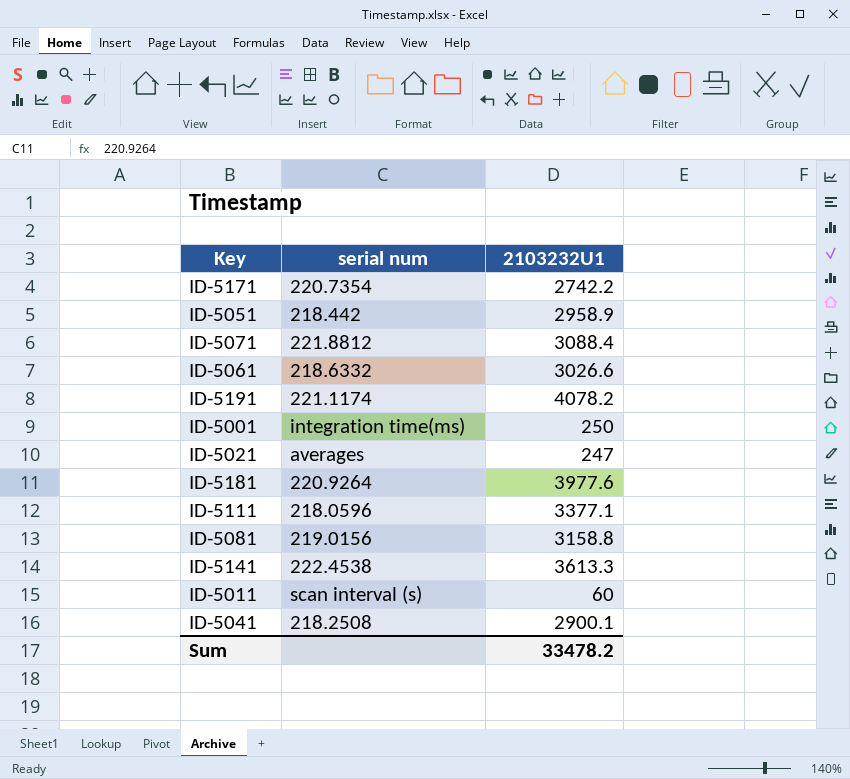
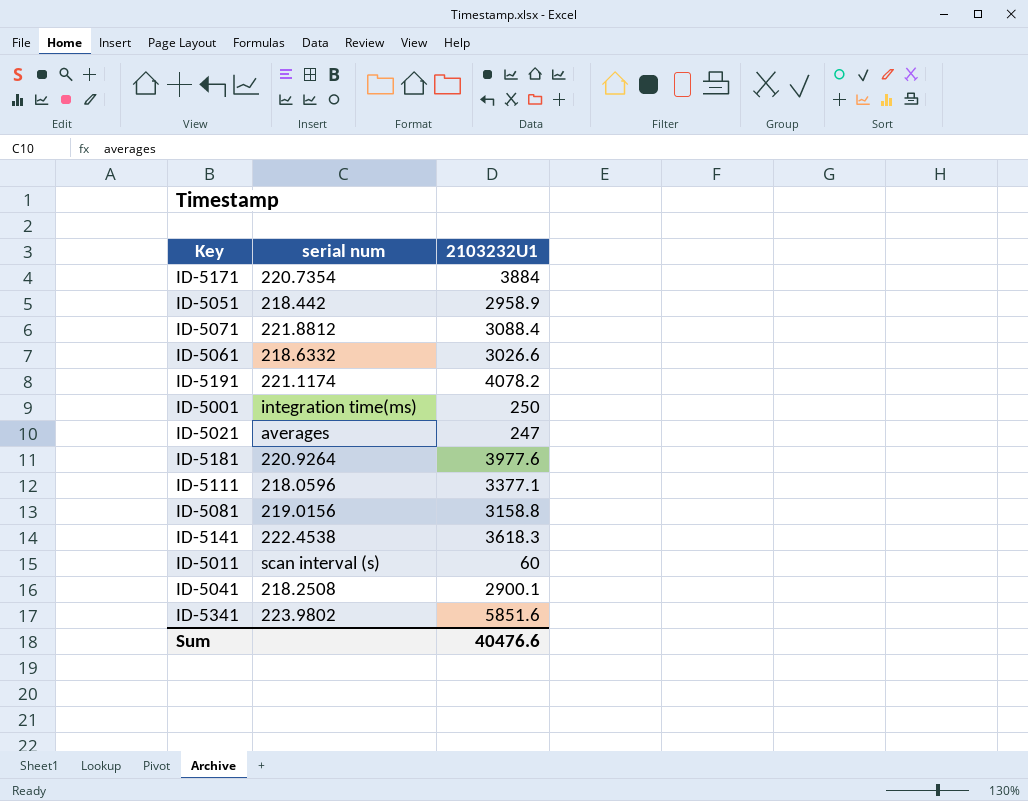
ID-5171 | 2103232U1: 2742.2 -> 3884
ID-5141 | 2103232U1: 3613.3 -> 3618.3
row ID-5341: none -> 223.9802 | 5851.6
Sum | 2103232U1: 33478.2 -> 40476.6

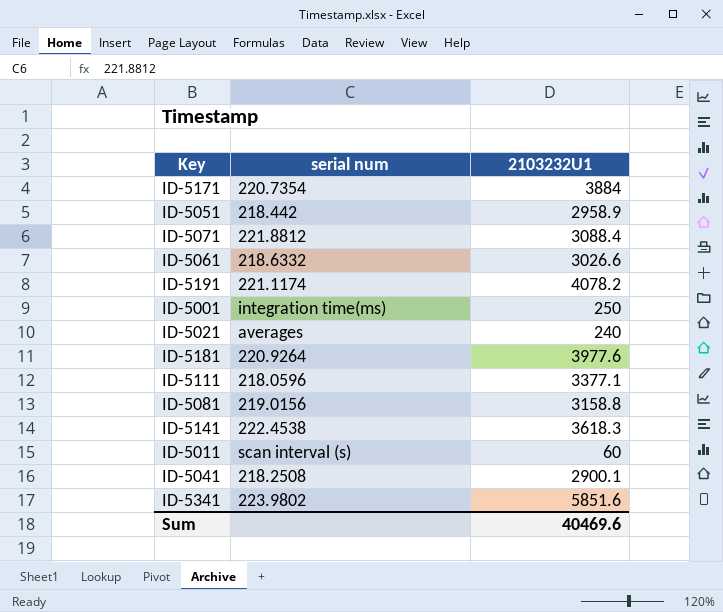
ID-5021 | 2103232U1: 247 -> 240
Sum | 2103232U1: 40476.6 -> 40469.6

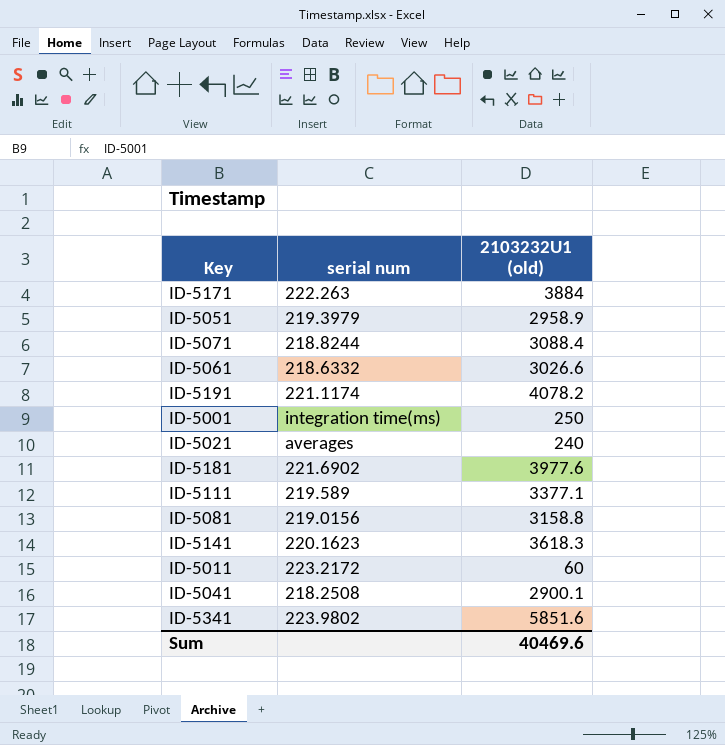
column name: 2103232U1 -> 2103232U1 (old)
ID-5171 | serial num: 220.7354 -> 222.263
ID-5051 | serial num: 218.442 -> 219.3979
ID-5071 | serial num: 221.8812 -> 218.8244
ID-5181 | serial num: 220.9264 -> 221.6902
ID-5111 | serial num: 218.0596 -> 219.589
ID-5141 | serial num: 222.4538 -> 220.1623
ID-5011 | serial num: scan interval (s) -> 223.2172

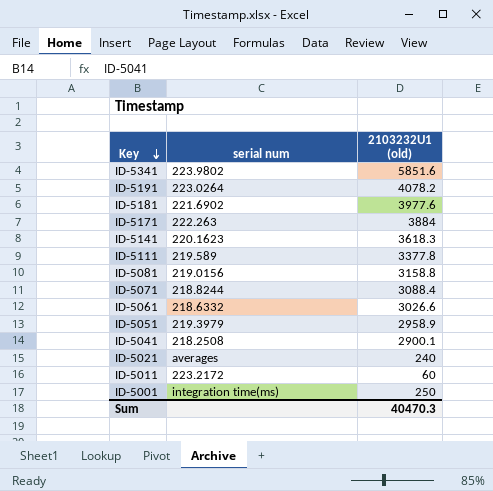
row order: none -> Key descending
ID-5191 | serial num: 221.1174 -> 223.0264
ID-5111 | 2103232U1 (old): 3377.1 -> 3377.8
Sum | 2103232U1 (old): 40469.6 -> 40470.3

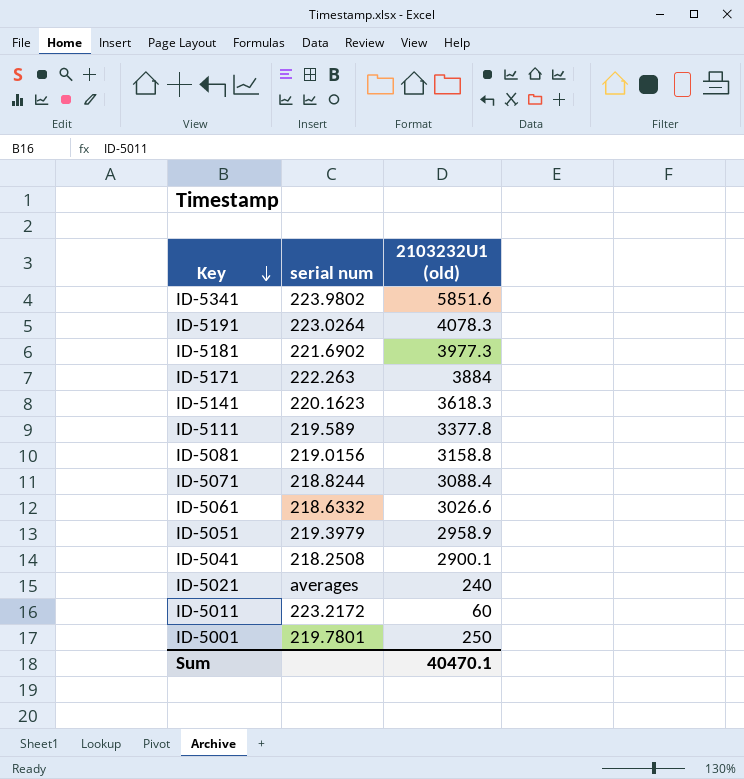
ID-5191 | 2103232U1 (old): 4078.2 -> 4078.3
ID-5181 | 2103232U1 (old): 3977.6 -> 3977.3
ID-5001 | serial num: integration time(ms) -> 219.7801
Sum | 2103232U1 (old): 40470.3 -> 40470.1

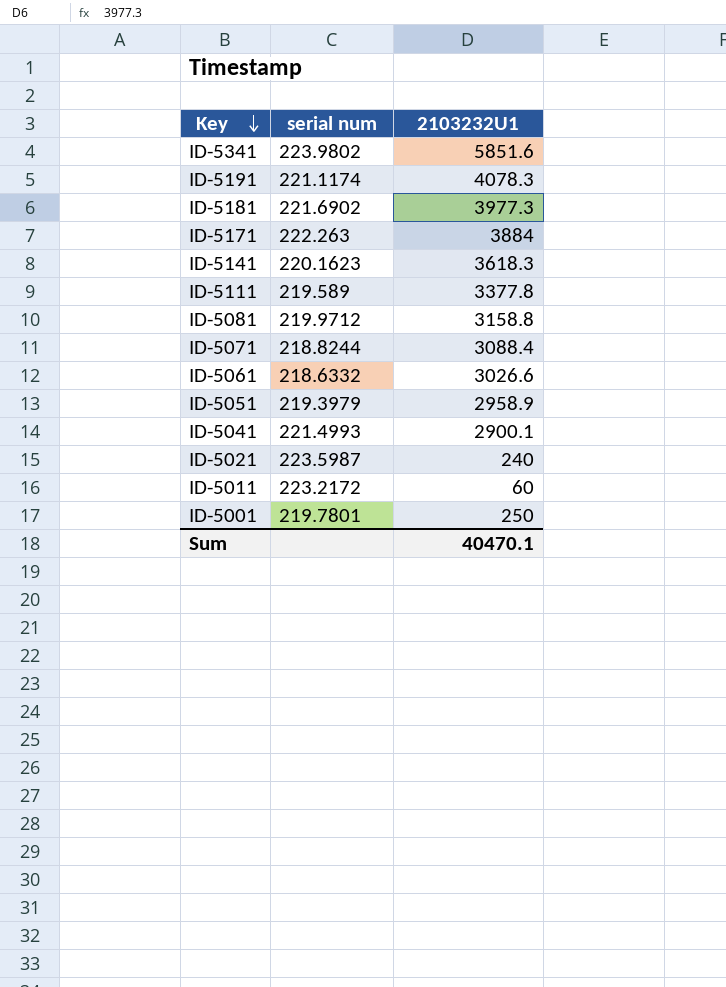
column name: 2103232U1 (old) -> 2103232U1
ID-5191 | serial num: 223.0264 -> 221.1174
ID-5081 | serial num: 219.0156 -> 219.9712
ID-5041 | serial num: 218.2508 -> 221.4993
ID-5021 | serial num: averages -> 223.5987

